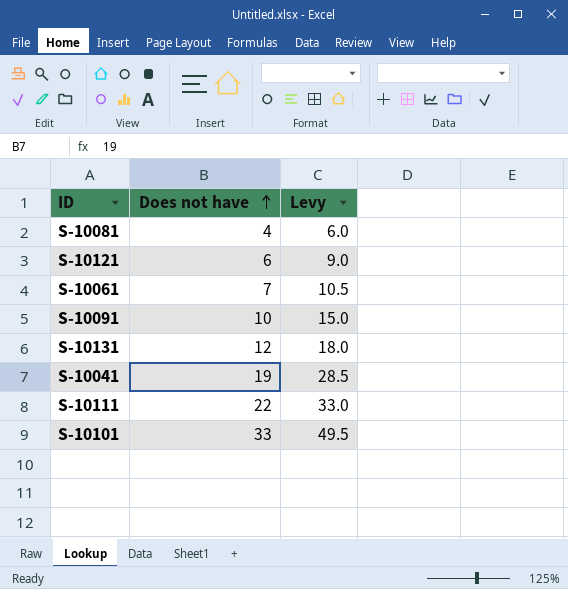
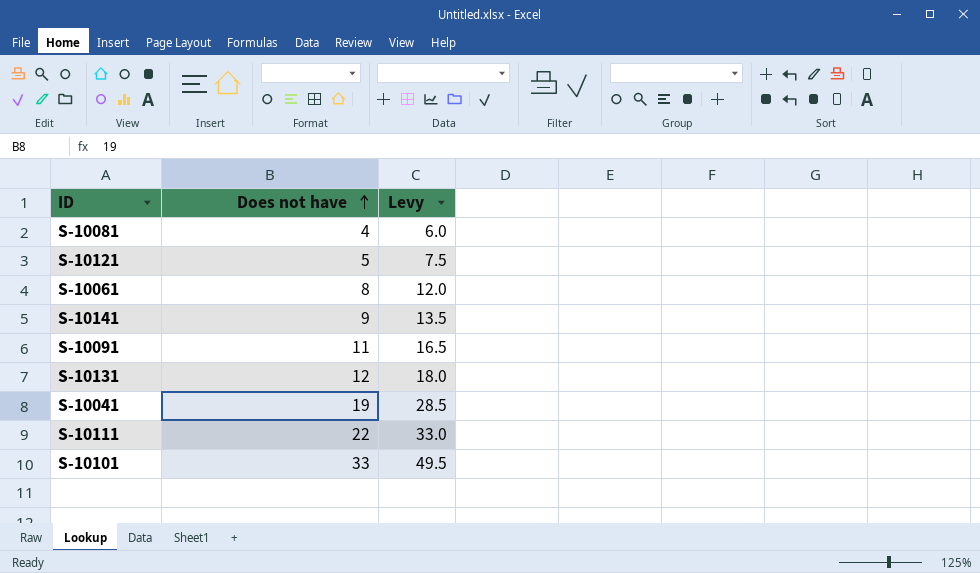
S-10121 | Does not have: 6 -> 5
S-10121 | Levy: 9.0 -> 7.5
S-10061 | Does not have: 7 -> 8
S-10061 | Levy: 10.5 -> 12.0
row S-10141: none -> 9 | 13.5
S-10091 | Does not have: 10 -> 11
S-10091 | Levy: 15.0 -> 16.5

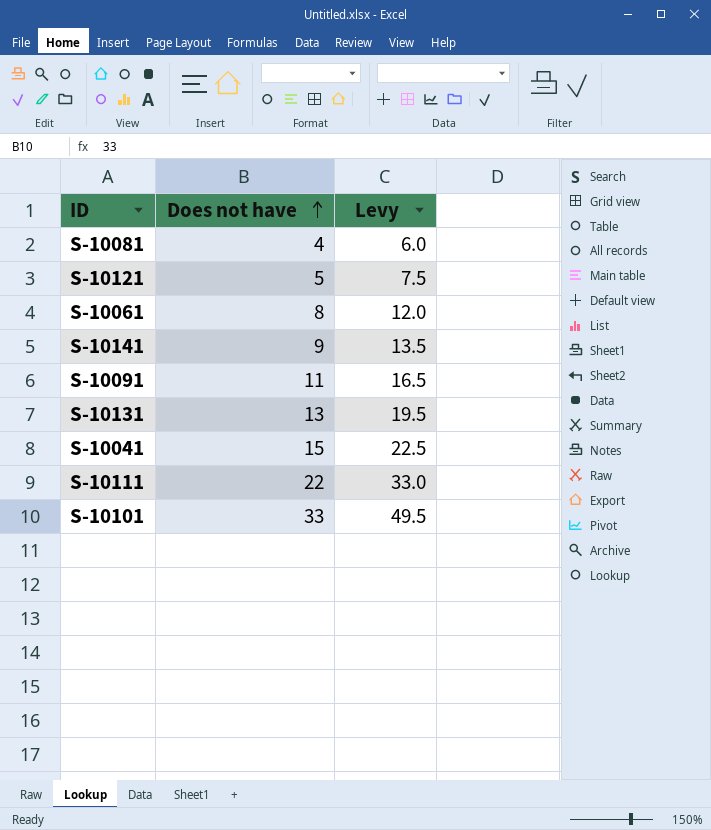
S-10131 | Does not have: 12 -> 13
S-10131 | Levy: 18.0 -> 19.5
S-10041 | Does not have: 19 -> 15
S-10041 | Levy: 28.5 -> 22.5

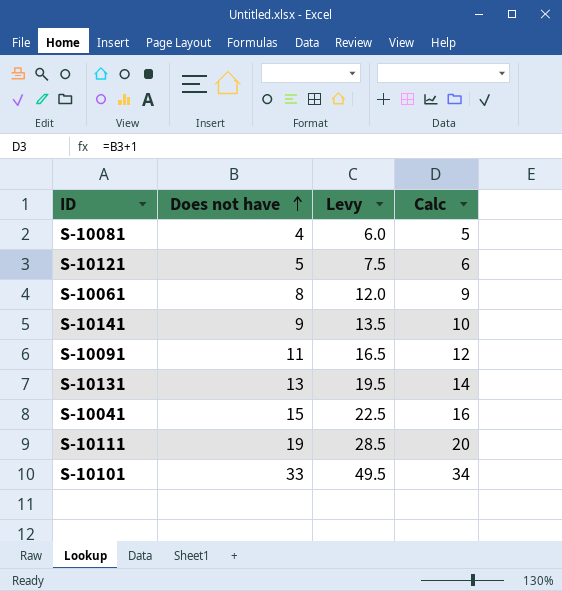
column Calc | formula: none -> [Does not have] + 1
S-10111 | Does not have: 22 -> 19
S-10111 | Levy: 33.0 -> 28.5

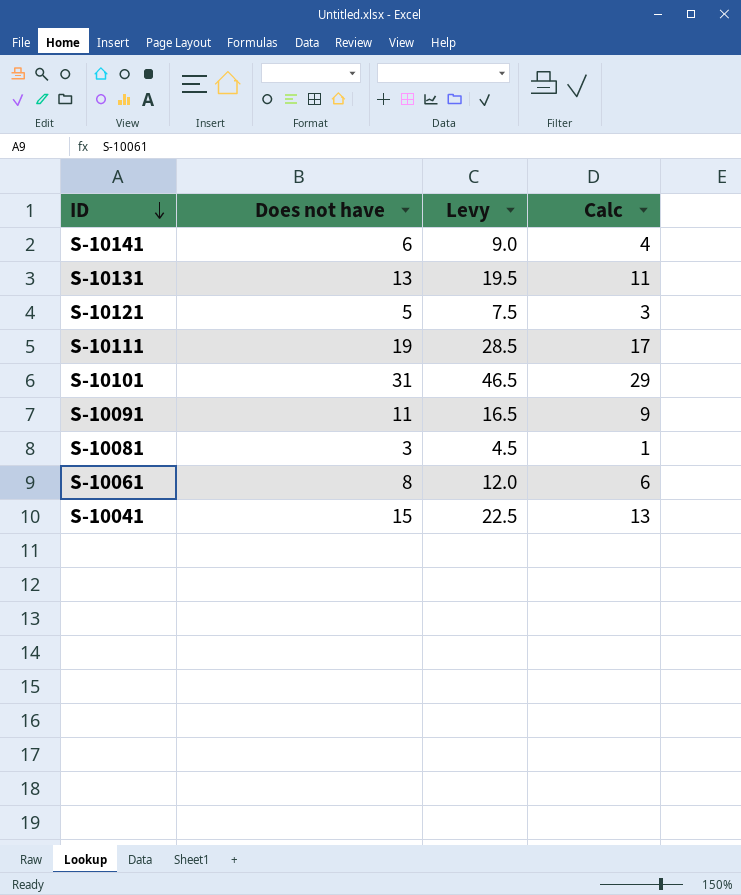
row order: Does not have ascending -> ID descending
column Calc | formula: [Does not have] + 1 -> [Does not have] - 2
S-10141 | Does not have: 9 -> 6
S-10141 | Levy: 13.5 -> 9.0
S-10101 | Does not have: 33 -> 31
S-10101 | Levy: 49.5 -> 46.5
S-10081 | Does not have: 4 -> 3
S-10081 | Levy: 6.0 -> 4.5

